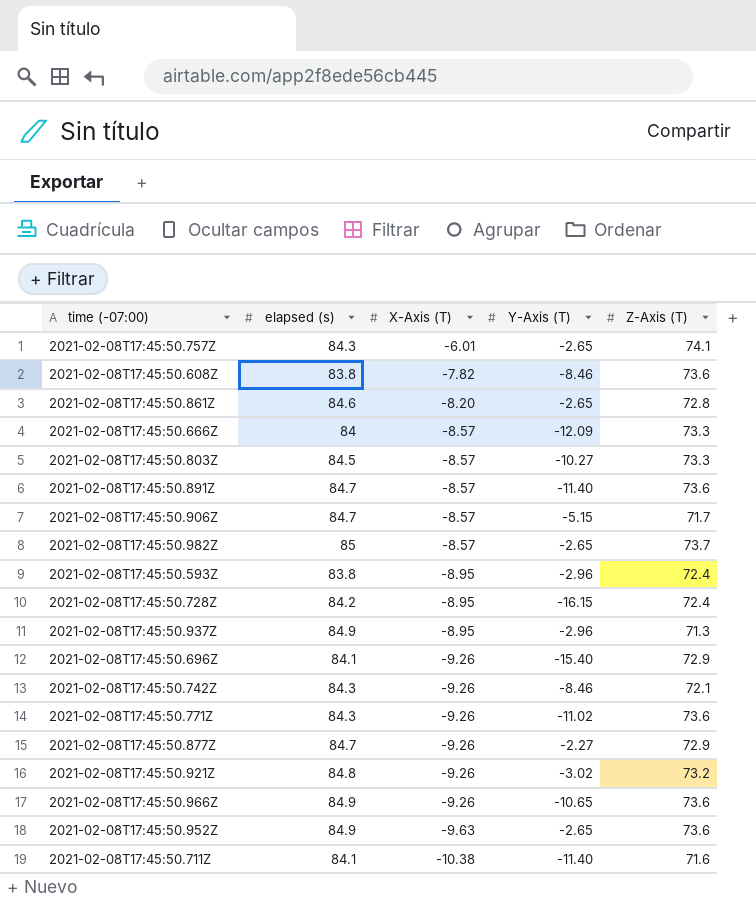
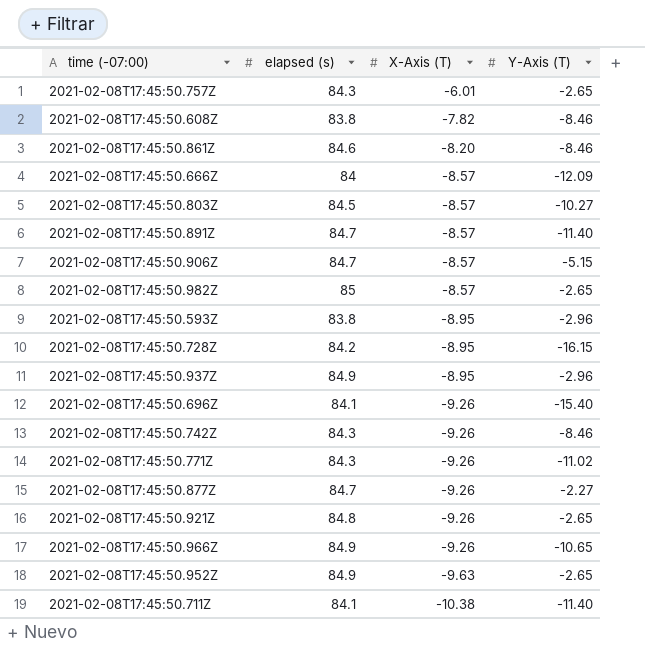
column Z-Axis (T) | position: 5 -> none
2021-02-08T17:45:50.861Z | Y-Axis (T): -2.65 -> -8.46
2021-02-08T17:45:50.921Z | Y-Axis (T): -3.02 -> -2.65

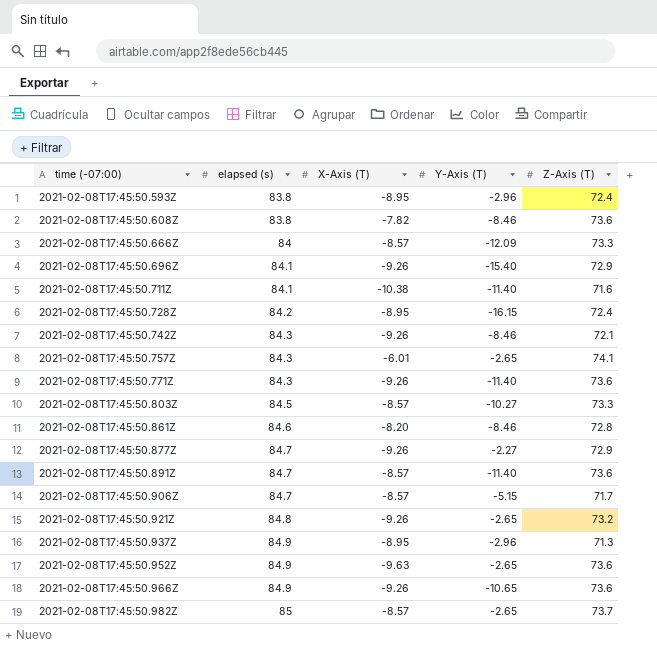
row order: X-Axis (T) descending -> time (-07:00) ascending
column Z-Axis (T) | position: none -> 5
2021-02-08T17:45:50.771Z | Y-Axis (T): -11.02 -> -11.40

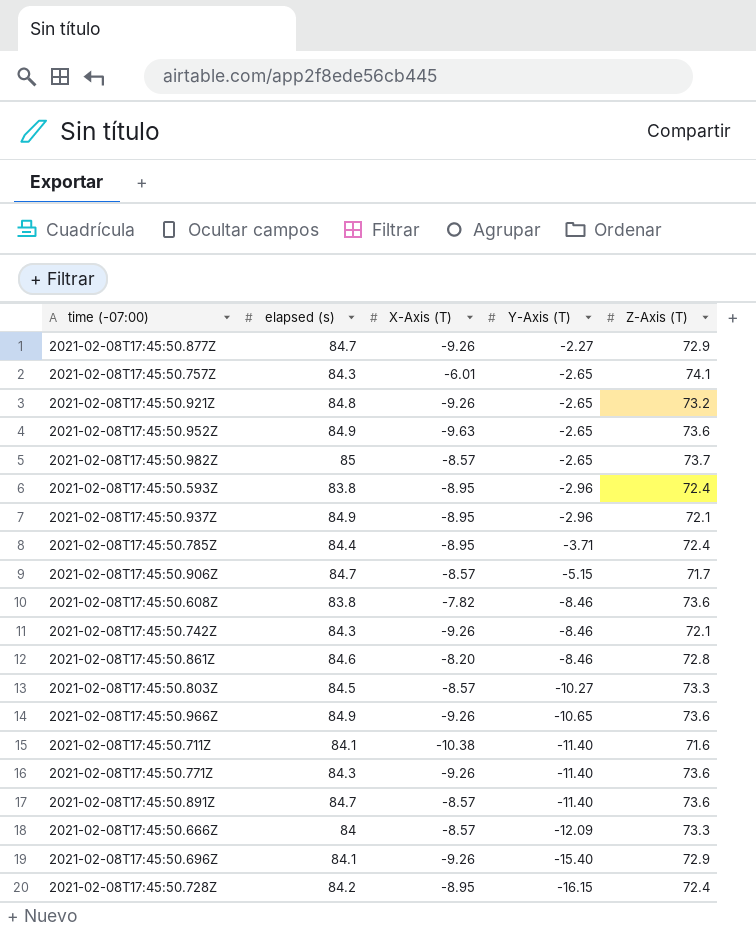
row order: time (-07:00) ascending -> Y-Axis (T) descending
2021-02-08T17:45:50.937Z | Z-Axis (T): 71.3 -> 72.1
row 2021-02-08T17:45:50.785Z: none -> 84.4 | -8.95 | -3.71 | 72.4

